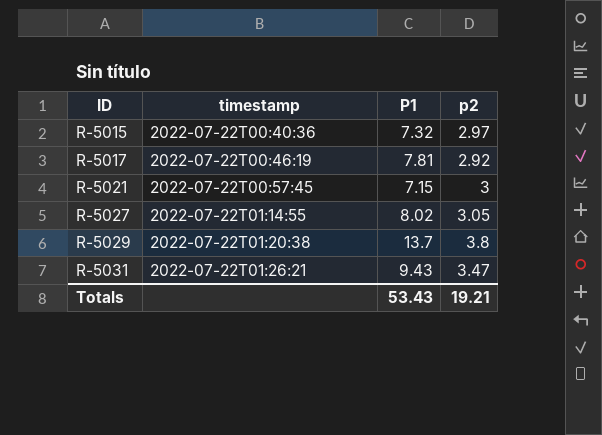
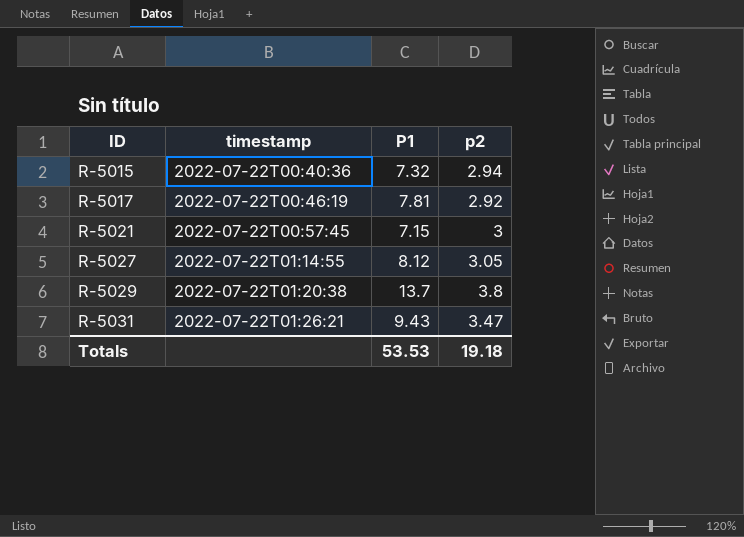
R-5015 | p2: 2.97 -> 2.94
R-5027 | P1: 8.02 -> 8.12
Totals | P1: 53.43 -> 53.53
Totals | p2: 19.21 -> 19.18

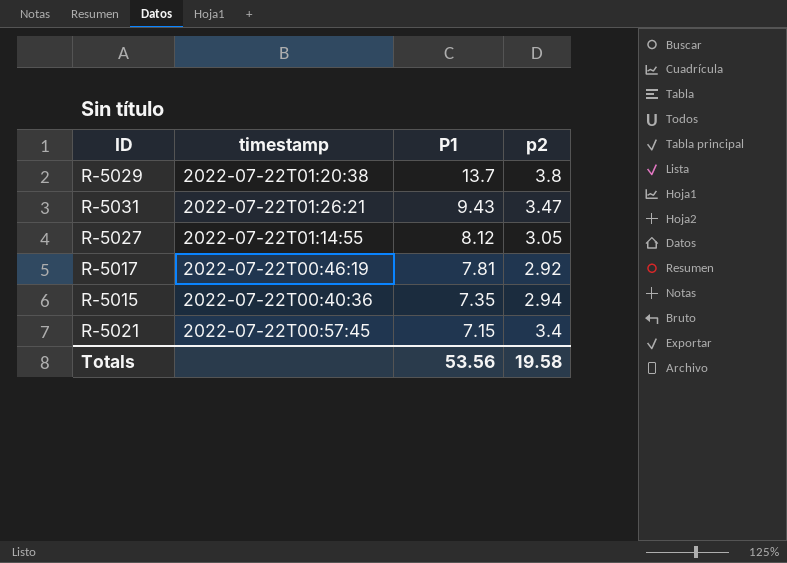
row order: ID ascending -> P1 descending
R-5015 | P1: 7.32 -> 7.35
R-5021 | p2: 3 -> 3.4
Totals | P1: 53.53 -> 53.56
Totals | p2: 19.18 -> 19.58

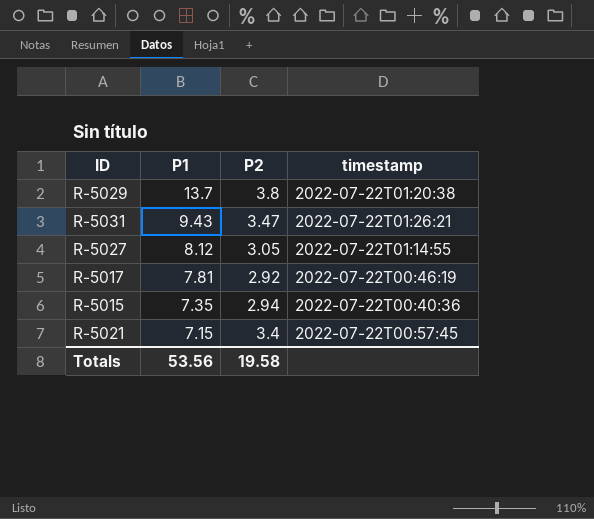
column name: p2 -> P2
column timestamp | position: 2 -> 4

